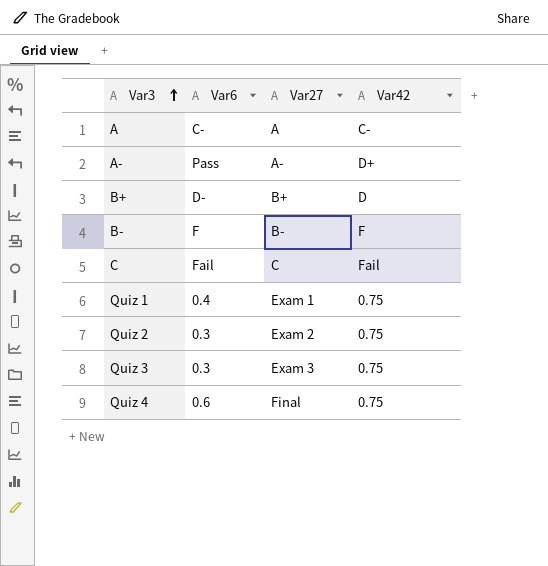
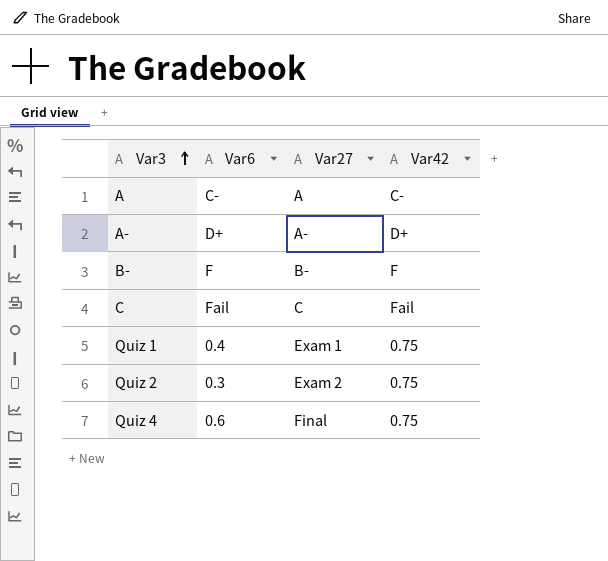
row B+: D- | B+ | D -> none
row Quiz 3: 0.3 | Exam 3 | 0.75 -> none
A- | Var6: Pass -> D+

